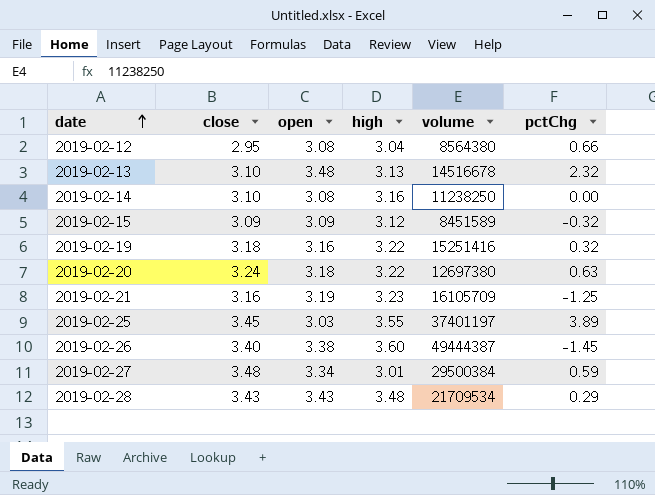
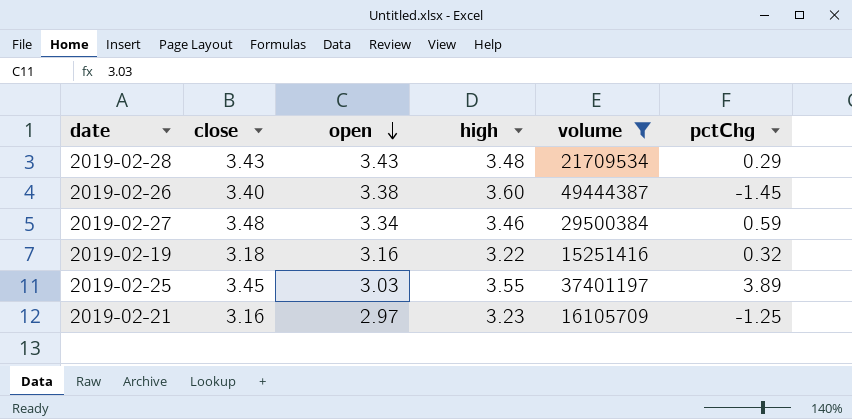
filter: none -> volume >= 15251416
row order: date ascending -> open descending
2019-02-27 | high: 3.01 -> 3.46
2019-02-21 | open: 3.19 -> 2.97

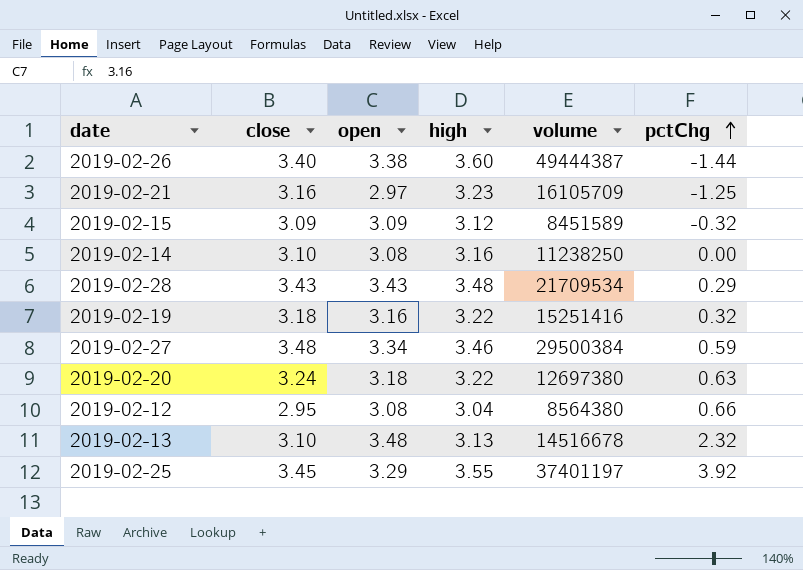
filter: volume >= 15251416 -> none
row order: open descending -> pctChg ascending
2019-02-26 | pctChg: -1.45 -> -1.44
2019-02-25 | open: 3.03 -> 3.29
2019-02-25 | pctChg: 3.89 -> 3.92

